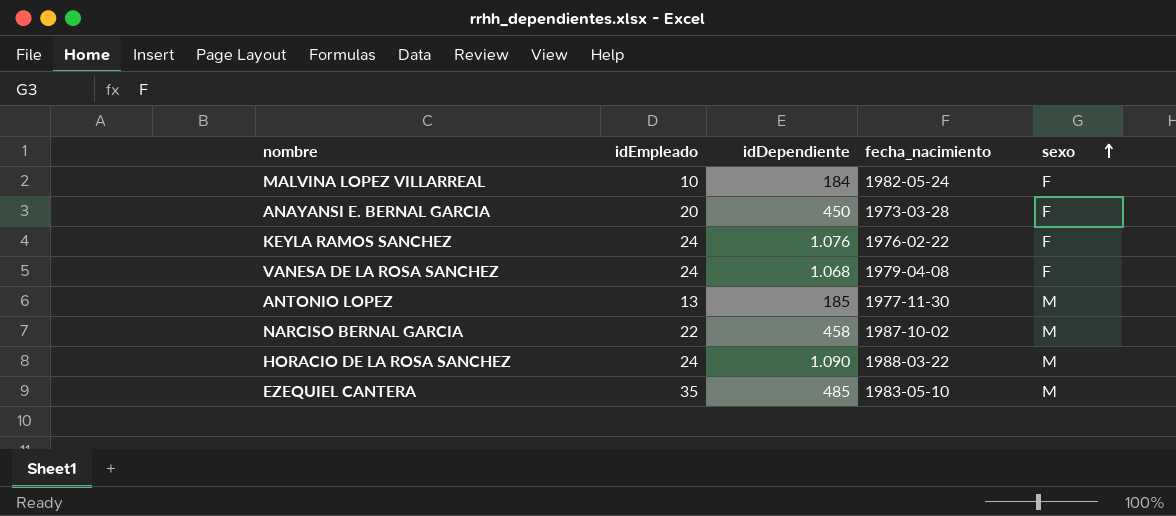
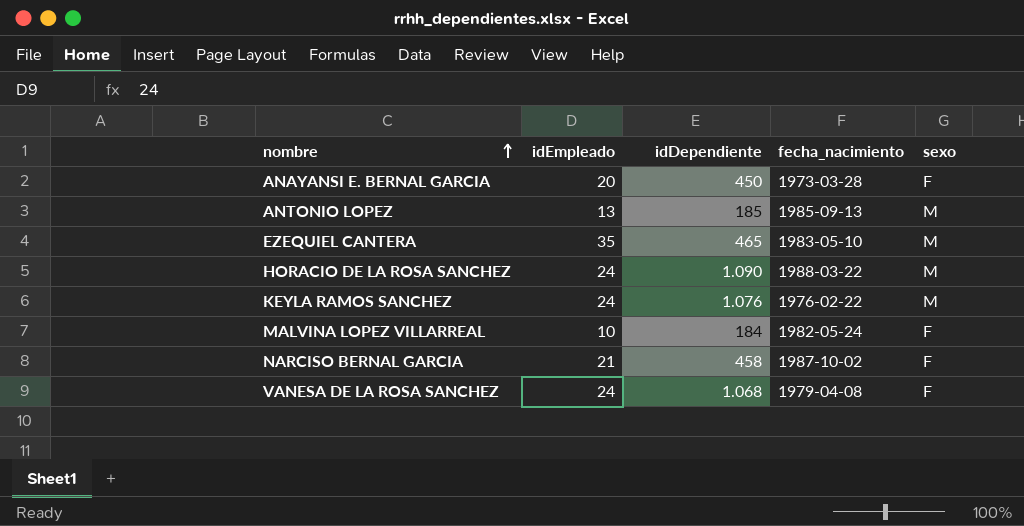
row order: sexo ascending -> nombre ascending
ANTONIO LOPEZ | fecha_nacimiento: 1977-11-30 -> 1985-09-13
EZEQUIEL CANTERA | idDependiente: 485 -> 465
KEYLA RAMOS SANCHEZ | sexo: F -> M
NARCISO BERNAL GARCIA | idEmpleado: 22 -> 21
NARCISO BERNAL GARCIA | sexo: M -> F

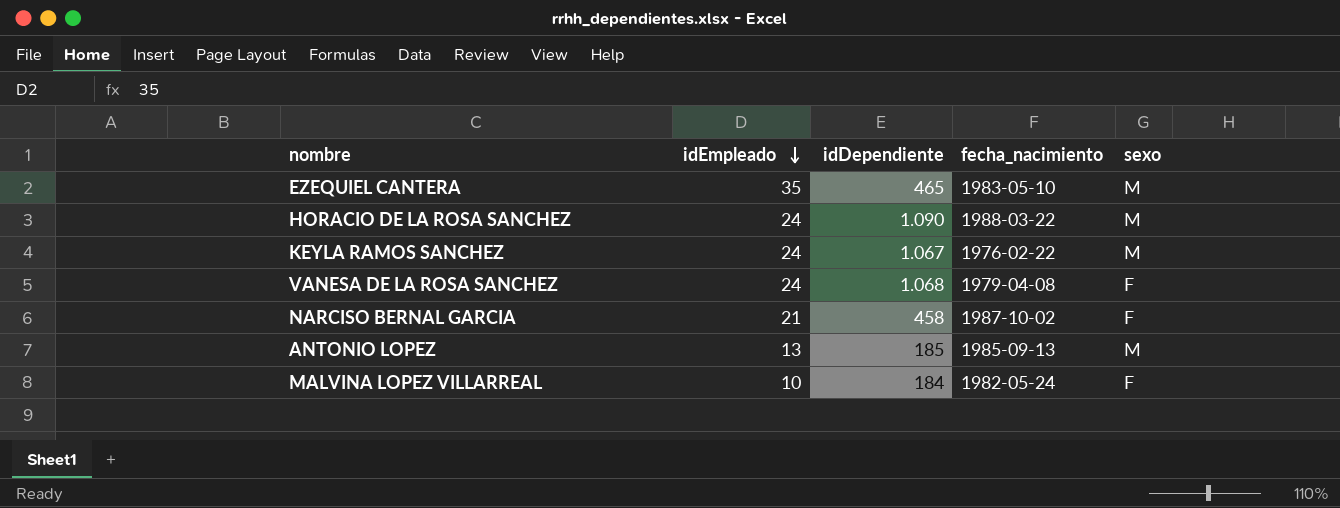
row order: nombre ascending -> idEmpleado descending
row ANAYANSI E. BERNAL GARCIA: 20 | 450 | 1973-03-28 | F -> none
KEYLA RAMOS SANCHEZ | idDependiente: 1.076 -> 1.067

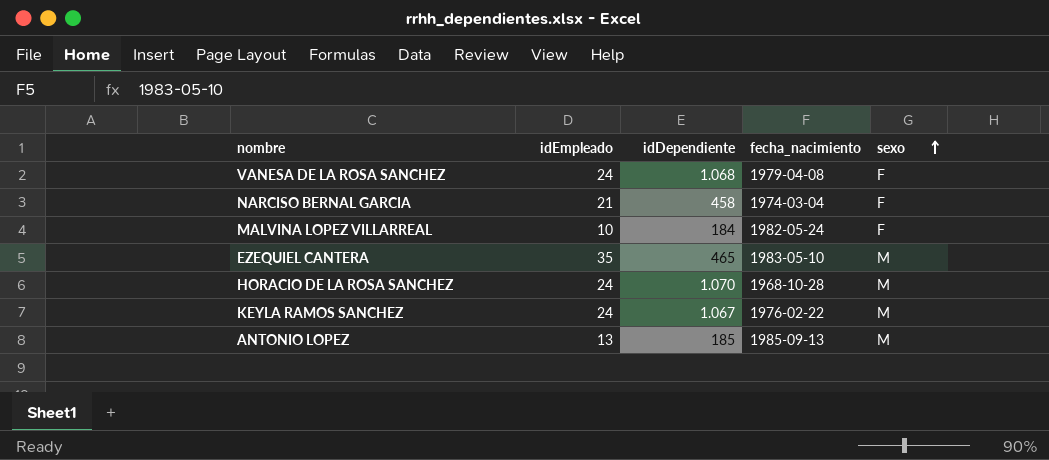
row order: idEmpleado descending -> sexo ascending
NARCISO BERNAL GARCIA | fecha_nacimiento: 1987-10-02 -> 1974-03-04
HORACIO DE LA ROSA SANCHEZ | idDependiente: 1.090 -> 1.070
HORACIO DE LA ROSA SANCHEZ | fecha_nacimiento: 1988-03-22 -> 1968-10-28

